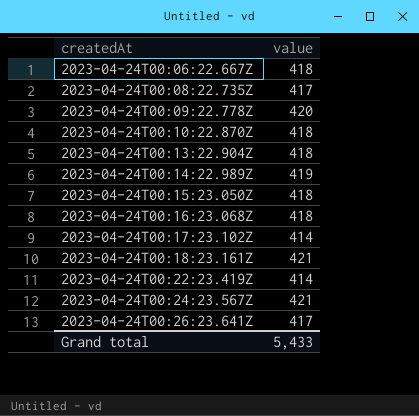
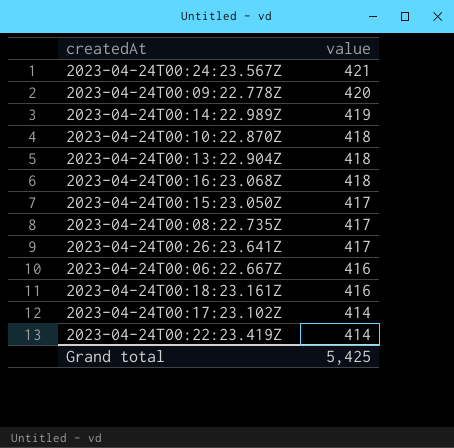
row order: createdAt ascending -> value descending
2023-04-24T00:15:23.050Z | value: 418 -> 417
2023-04-24T00:06:22.667Z | value: 418 -> 416
2023-04-24T00:18:23.161Z | value: 421 -> 416
Grand total | value: 5,433 -> 5,425

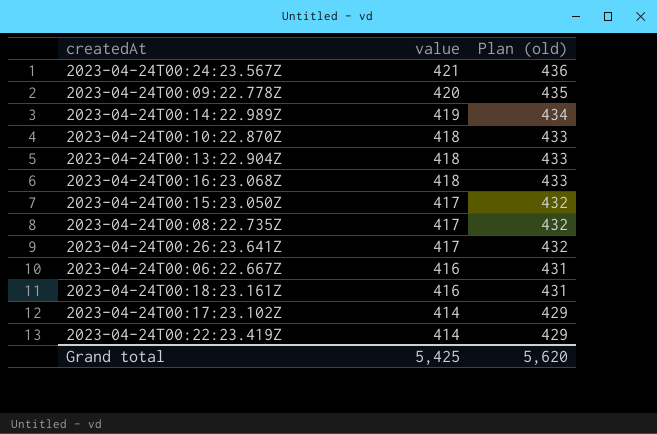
column Plan (old) | formula: none -> [value] + 15

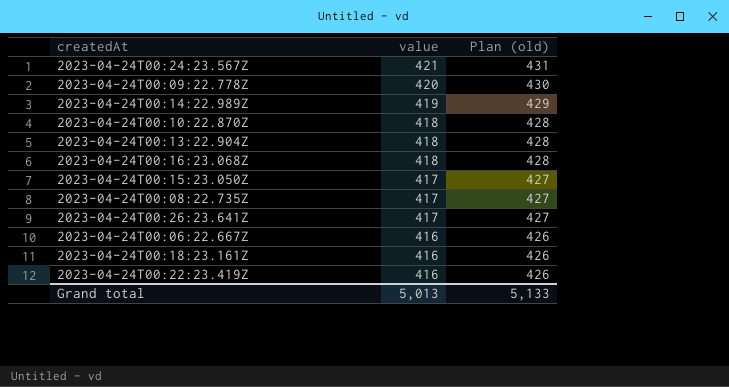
column Plan (old) | formula: [value] + 15 -> [value] + 10
row 2023-04-24T00:17:23.102Z: 414 | 429 -> none
2023-04-24T00:22:23.419Z | value: 414 -> 416
Grand total | value: 5,425 -> 5,013
Grand total | Plan (old): 5,620 -> 5,133

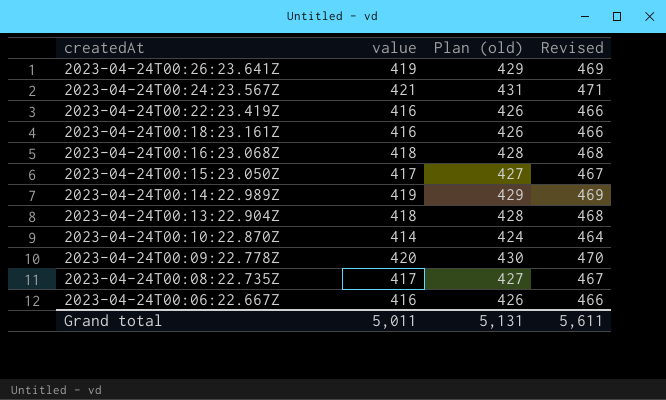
row order: value descending -> createdAt descending
column Revised | formula: none -> [value] + 50
2023-04-24T00:26:23.641Z | value: 417 -> 419
2023-04-24T00:26:23.641Z | Plan (old): 427 -> 429
2023-04-24T00:10:22.870Z | value: 418 -> 414
2023-04-24T00:10:22.870Z | Plan (old): 428 -> 424
Grand total | value: 5,013 -> 5,011
Grand total | Plan (old): 5,133 -> 5,131

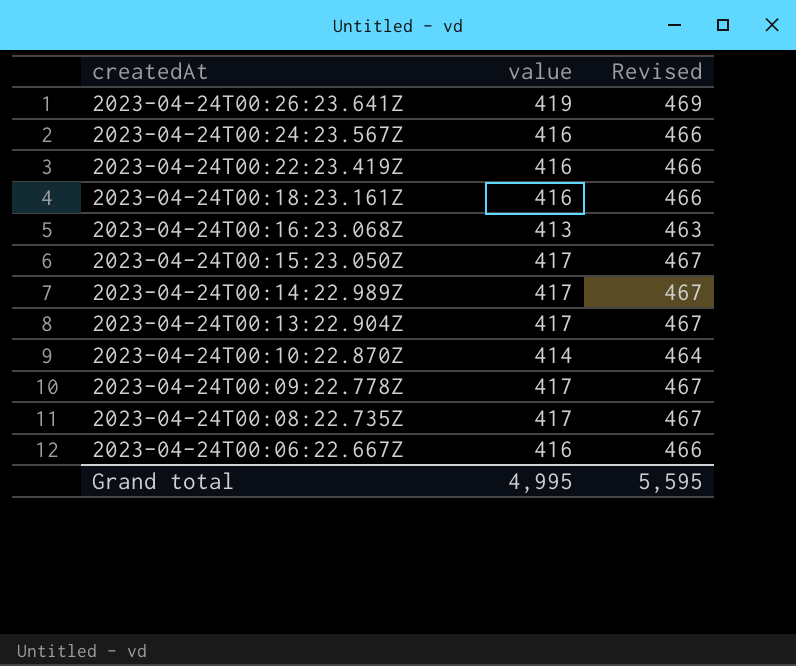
column Plan (old) | formula: [value] + 10 -> none
2023-04-24T00:24:23.567Z | value: 421 -> 416
2023-04-24T00:24:23.567Z | Revised: 471 -> 466
2023-04-24T00:16:23.068Z | value: 418 -> 413
2023-04-24T00:16:23.068Z | Revised: 468 -> 463
2023-04-24T00:14:22.989Z | value: 419 -> 417
2023-04-24T00:14:22.989Z | Revised: 469 -> 467
2023-04-24T00:13:22.904Z | value: 418 -> 417
2023-04-24T00:13:22.904Z | Revised: 468 -> 467
2023-04-24T00:09:22.778Z | value: 420 -> 417
2023-04-24T00:09:22.778Z | Revised: 470 -> 467
Grand total | value: 5,011 -> 4,995
Grand total | Revised: 5,611 -> 5,595

